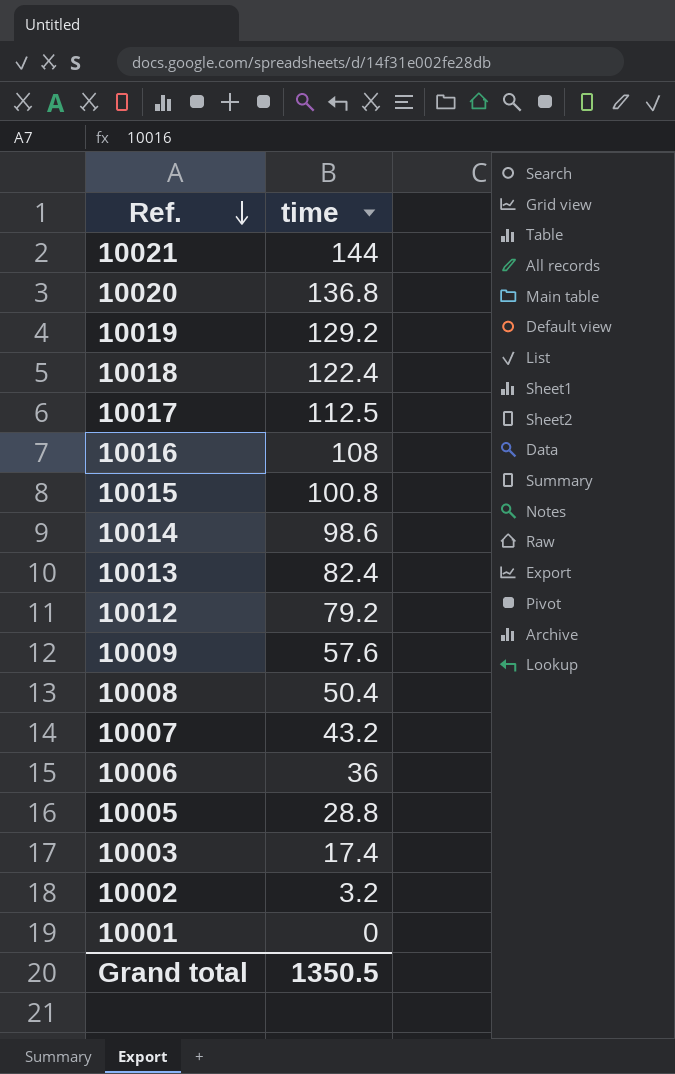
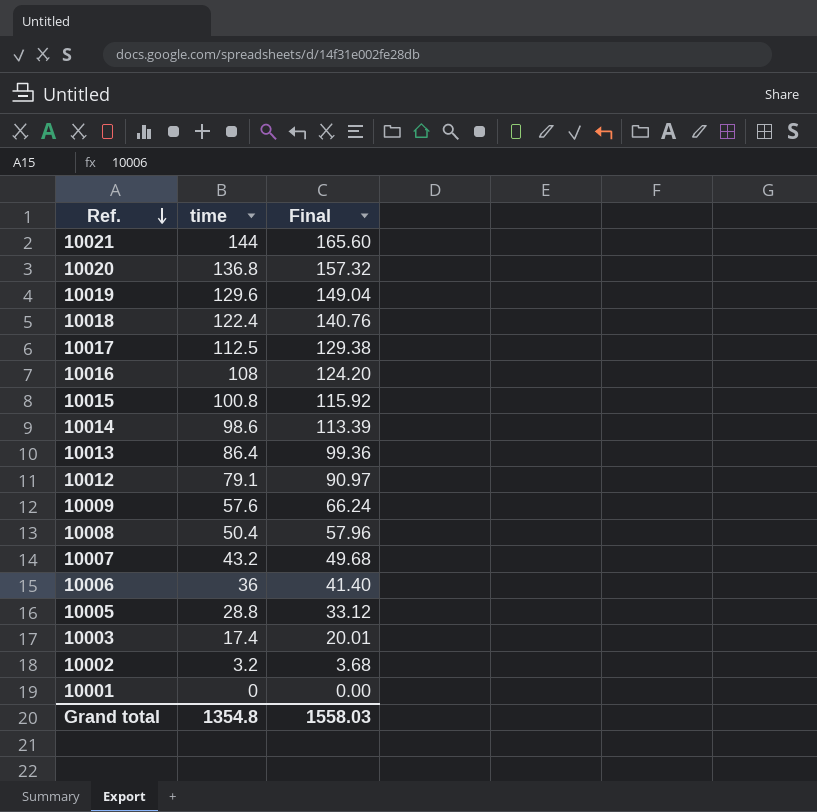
column Final | formula: none -> [time] * 1.15
10019 | time: 129.2 -> 129.6
10013 | time: 82.4 -> 86.4
10012 | time: 79.2 -> 79.1
Grand total | time: 1350.5 -> 1354.8

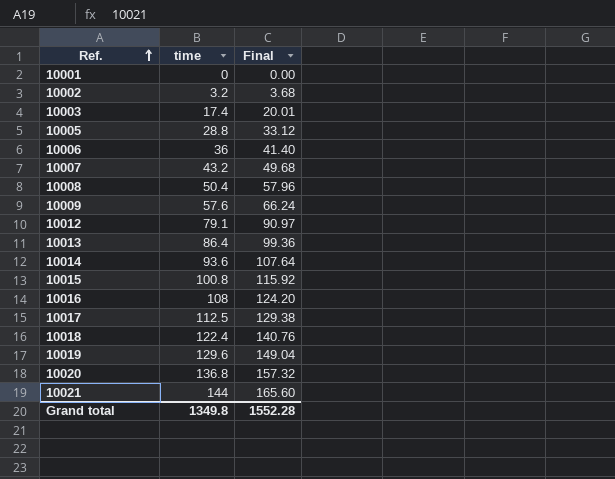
row order: Ref. descending -> Ref. ascending
10014 | time: 98.6 -> 93.6
10014 | Final: 113.39 -> 107.64
Grand total | time: 1354.8 -> 1349.8
Grand total | Final: 1558.03 -> 1552.28

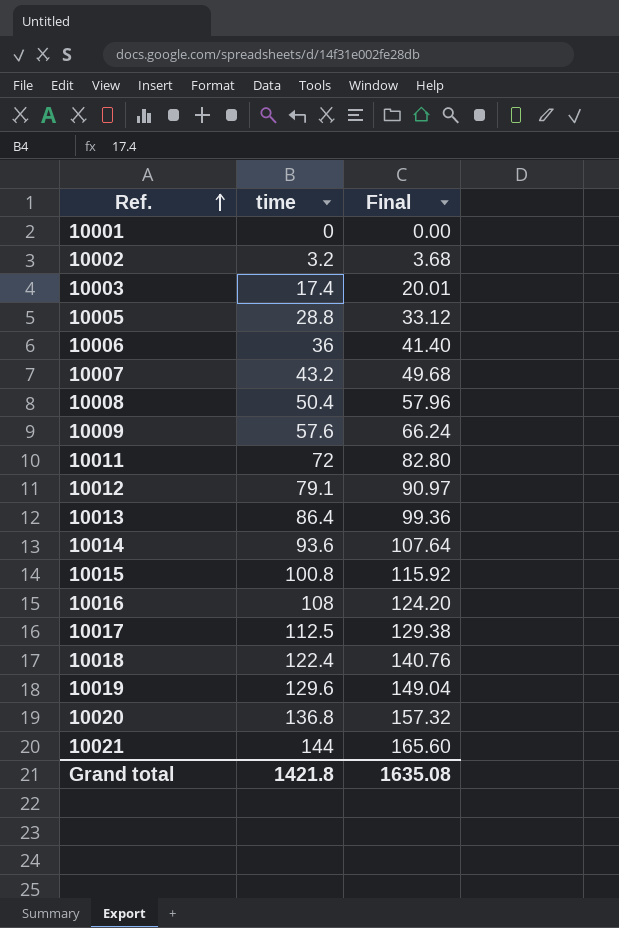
row 10011: none -> 72 | 82.80
Grand total | time: 1349.8 -> 1421.8
Grand total | Final: 1552.28 -> 1635.08

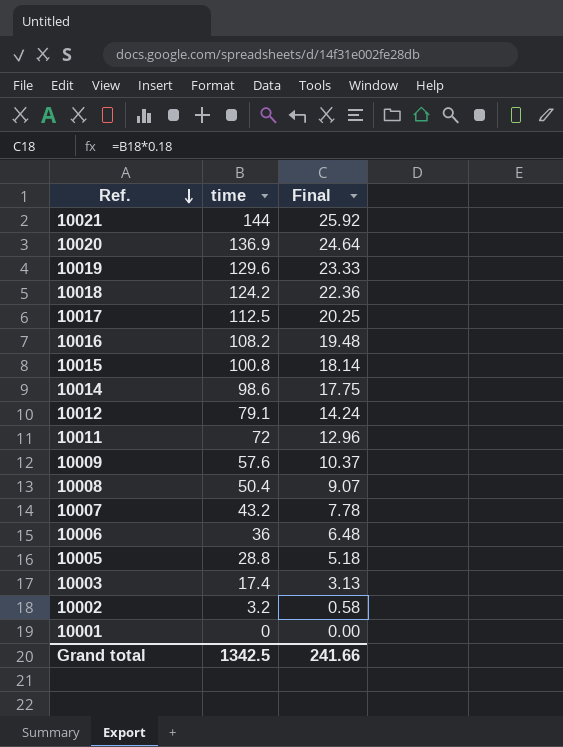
row order: Ref. ascending -> Ref. descending
column Final | formula: [time] * 1.15 -> [time] * 0.18
row 10013: 86.4 | 99.36 -> none
10020 | time: 136.8 -> 136.9
10018 | time: 122.4 -> 124.2
10016 | time: 108 -> 108.2
10014 | time: 93.6 -> 98.6
Grand total | time: 1421.8 -> 1342.5
Grand total | Final: 1635.08 -> 241.66

